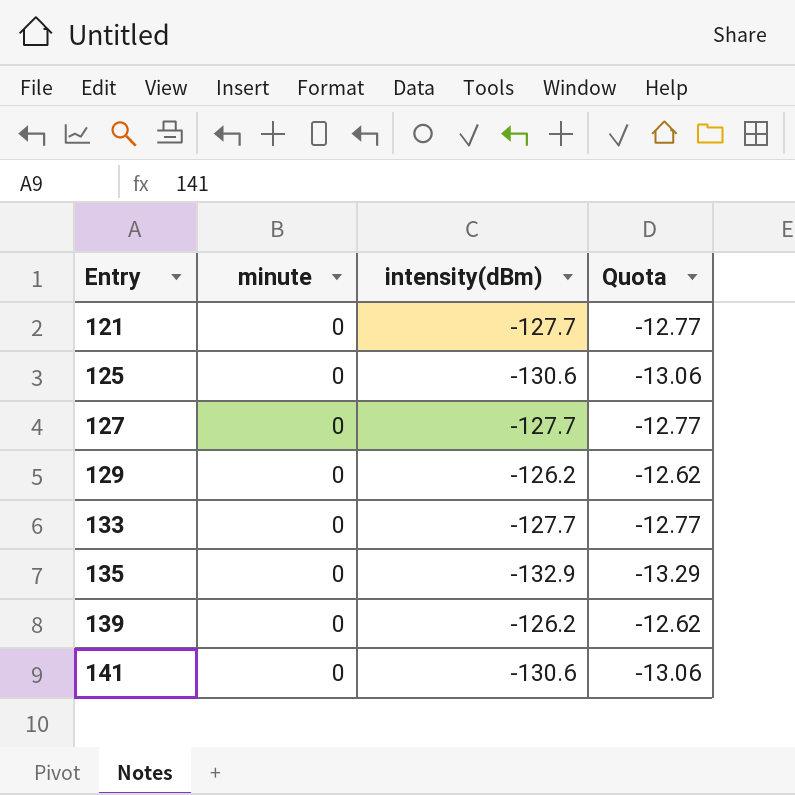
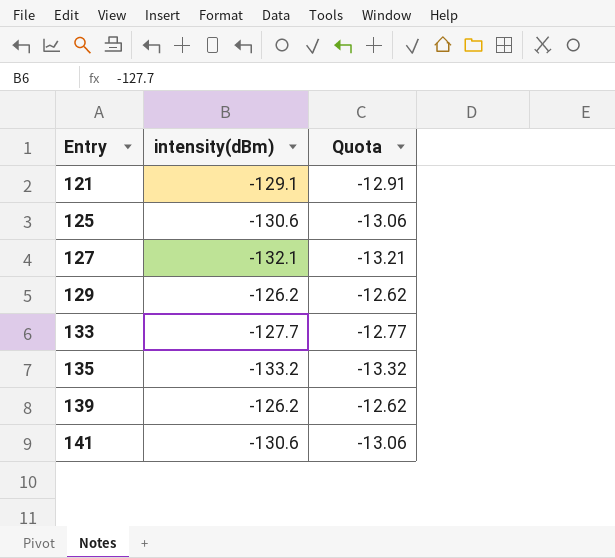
column minute | position: 2 -> none
121 | intensity(dBm): -127.7 -> -129.1
121 | Quota: -12.77 -> -12.91
127 | intensity(dBm): -127.7 -> -132.1
127 | Quota: -12.77 -> -13.21
135 | intensity(dBm): -132.9 -> -133.2
135 | Quota: -13.29 -> -13.32

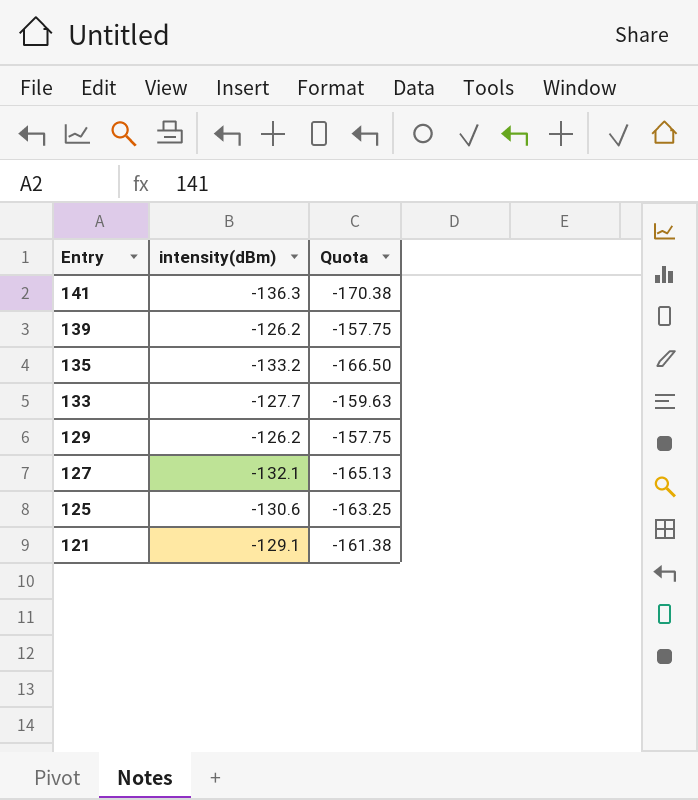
row order: Entry ascending -> Entry descending
column Quota | formula: [intensity(dBm)] * 0.1 -> [intensity(dBm)] * 1.25
141 | intensity(dBm): -130.6 -> -136.3

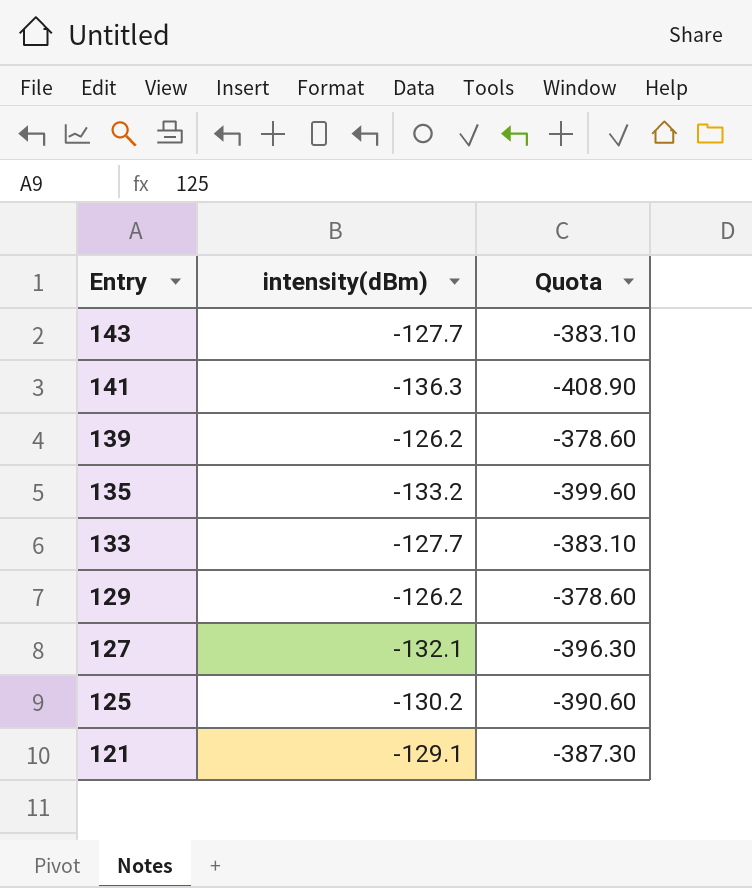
column Quota | formula: [intensity(dBm)] * 1.25 -> [intensity(dBm)] * 3
row 143: none -> -127.7 | -383.10
125 | intensity(dBm): -130.6 -> -130.2

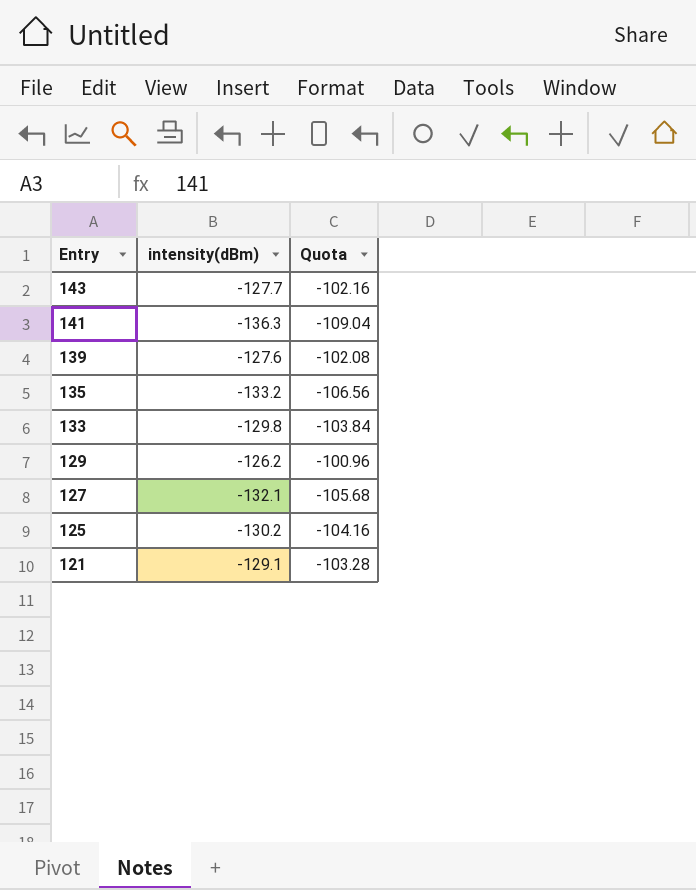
column Quota | formula: [intensity(dBm)] * 3 -> [intensity(dBm)] * 0.8
139 | intensity(dBm): -126.2 -> -127.6
133 | intensity(dBm): -127.7 -> -129.8

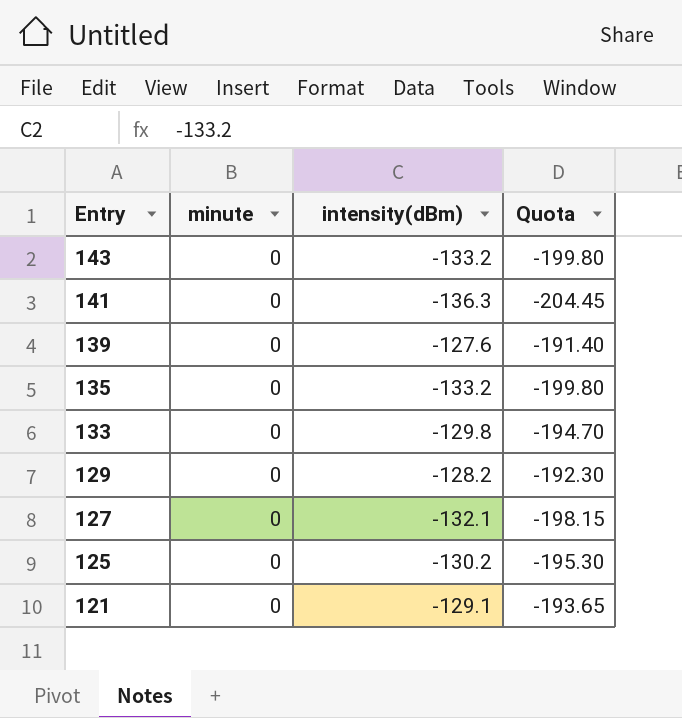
column minute | position: none -> 2
column Quota | formula: [intensity(dBm)] * 0.8 -> [intensity(dBm)] * 1.5
143 | intensity(dBm): -127.7 -> -133.2
129 | intensity(dBm): -126.2 -> -128.2

